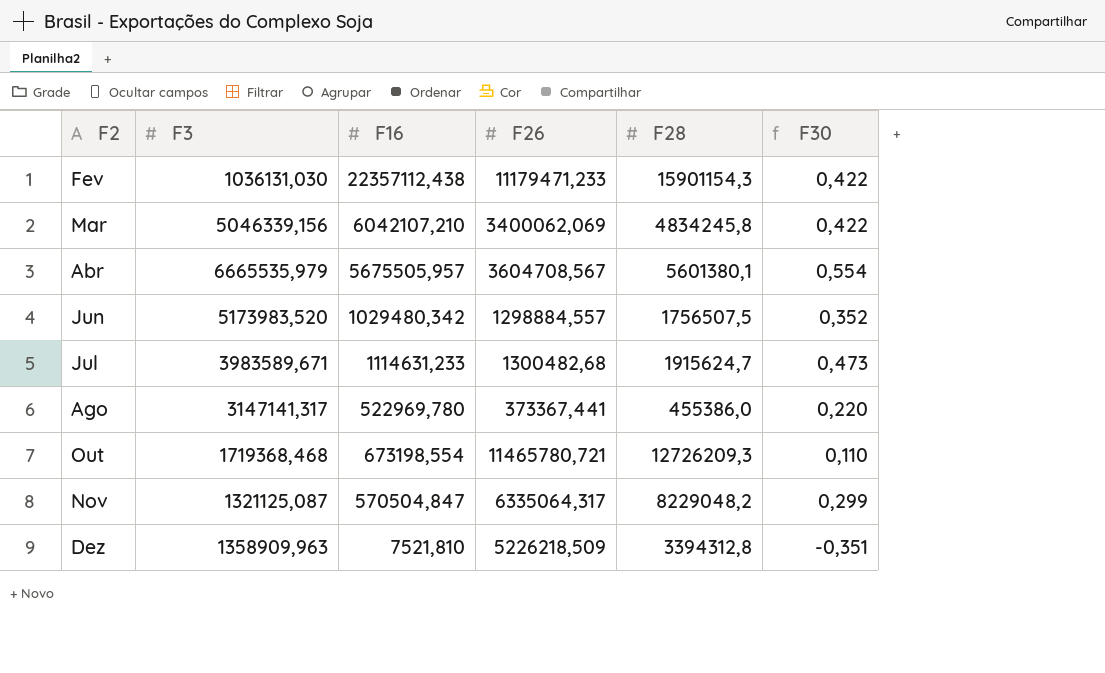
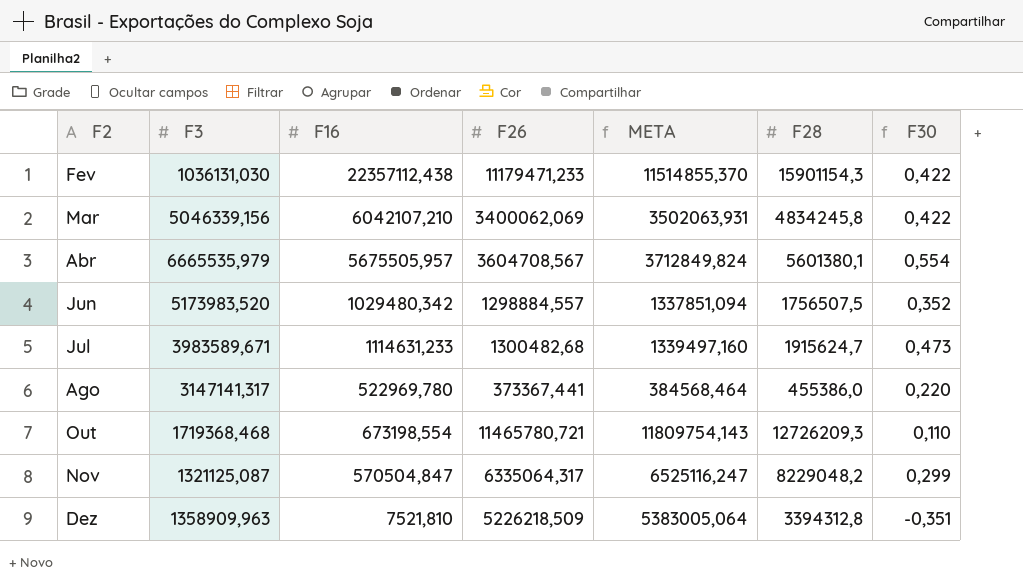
column META | formula: none -> [F26] * 1,03

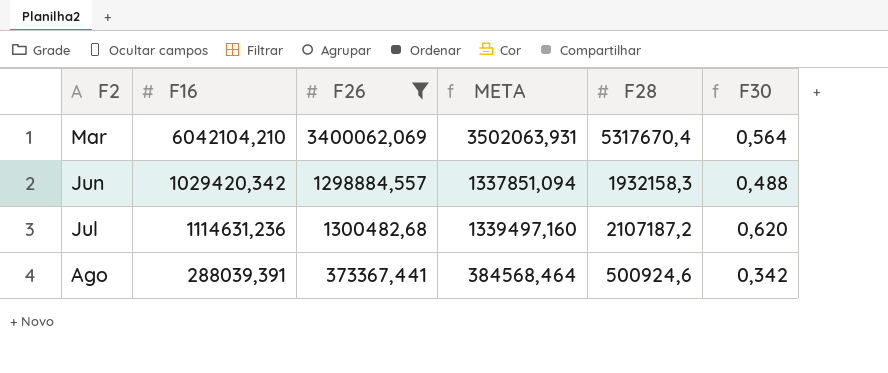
filter: none -> F26 <= 3400062,069
column F3 | position: 2 -> none
Mar | F16: 6042107,210 -> 6042104,210
Mar | F28: 4834245,8 -> 5317670,4
Mar | F30: 0,422 -> 0,564
Jun | F16: 1029480,342 -> 1029420,342
Jun | F28: 1756507,5 -> 1932158,3
Jun | F30: 0,352 -> 0,488
Jul | F16: 1114631,233 -> 1114631,236
Jul | F28: 1915624,7 -> 2107187,2
Jul | F30: 0,473 -> 0,620
Ago | F16: 522969,780 -> 288039,391
Ago | F28: 455386,0 -> 500924,6
Ago | F30: 0,220 -> 0,342

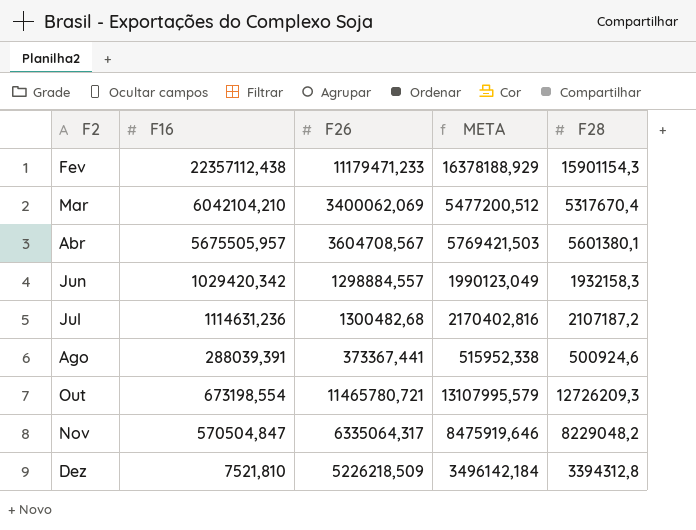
filter: F26 <= 3400062,069 -> none
column F30 | formula: ([F28] - [F26]) / [F26] -> none
column META | formula: [F26] * 1,03 -> [F28] * 1,03

